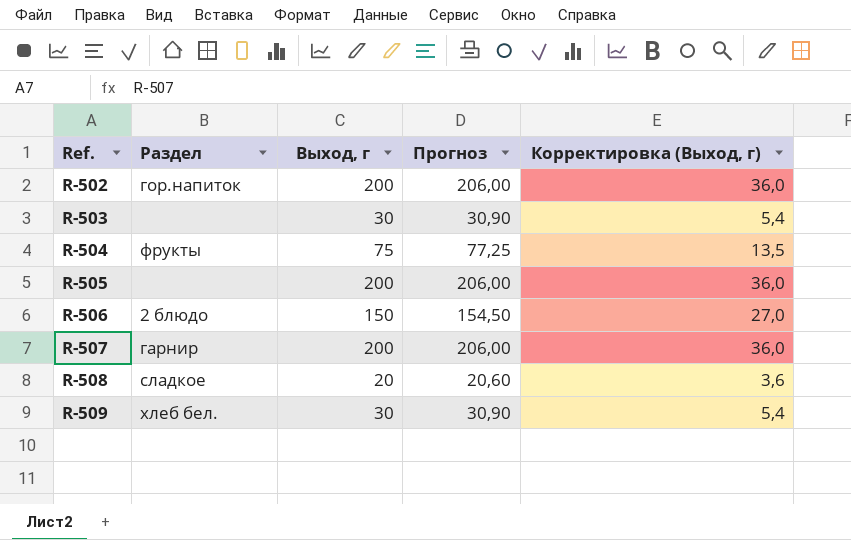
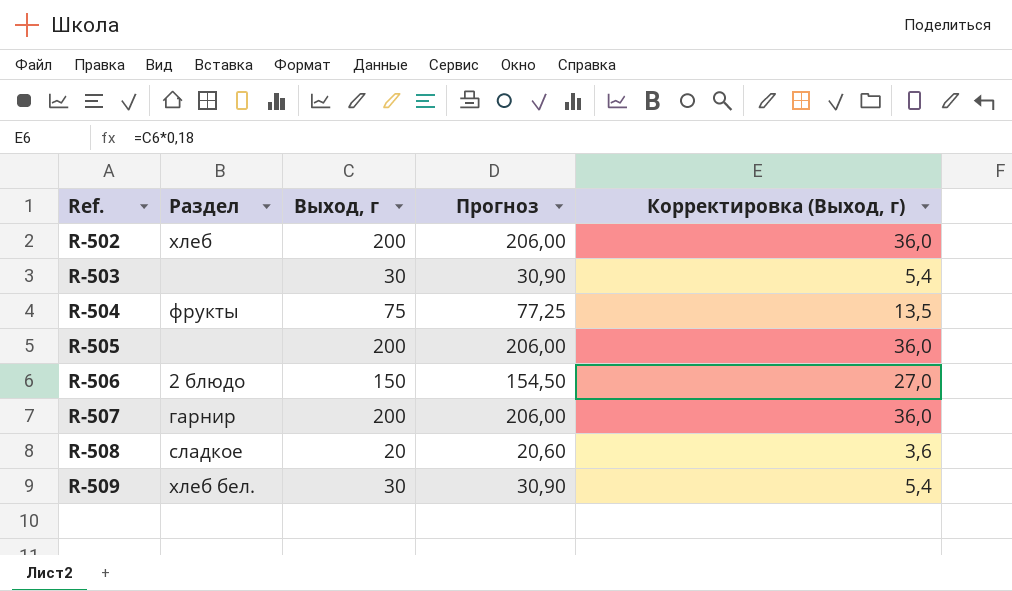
R-502 | Раздел: гор.напиток -> хлеб

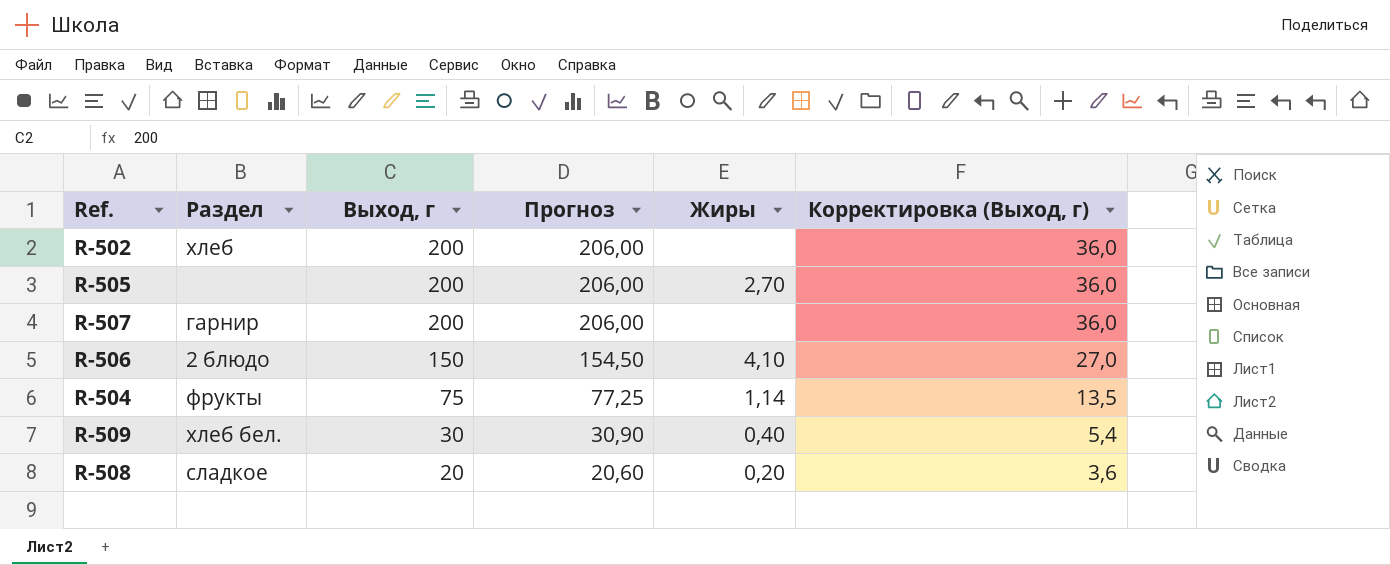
row order: Ref. ascending -> Выход, г descending
column Жиры | position: none -> 5
row R-503: none | 30 | 30,90 | 5,4 -> none

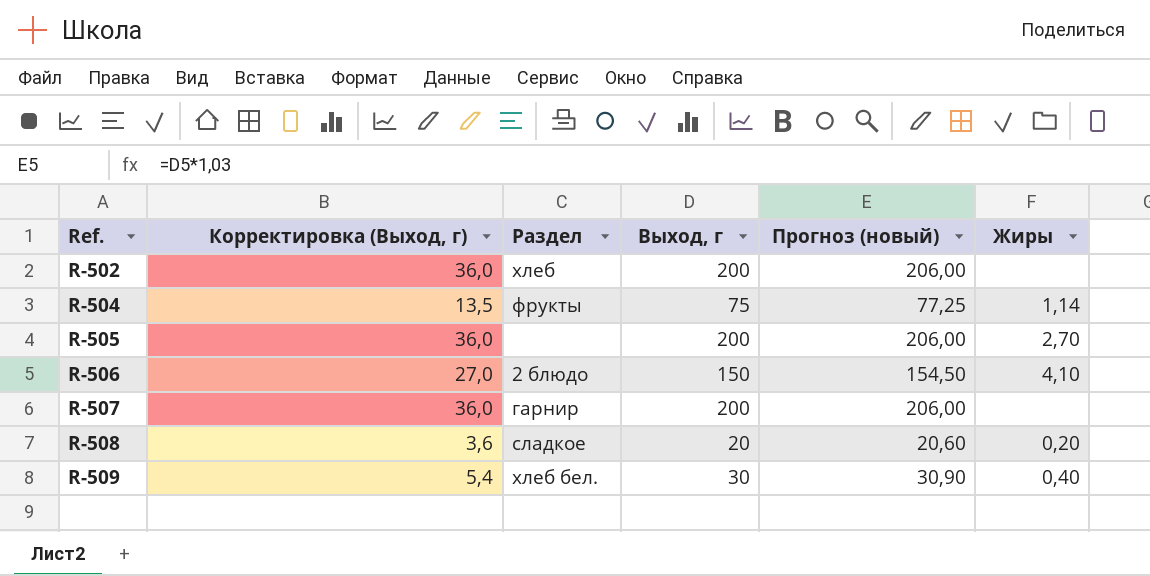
row order: Выход, г descending -> Ref. ascending
column Корректировка (Выход, г) | position: 6 -> 2
column name: Прогноз -> Прогноз (новый)

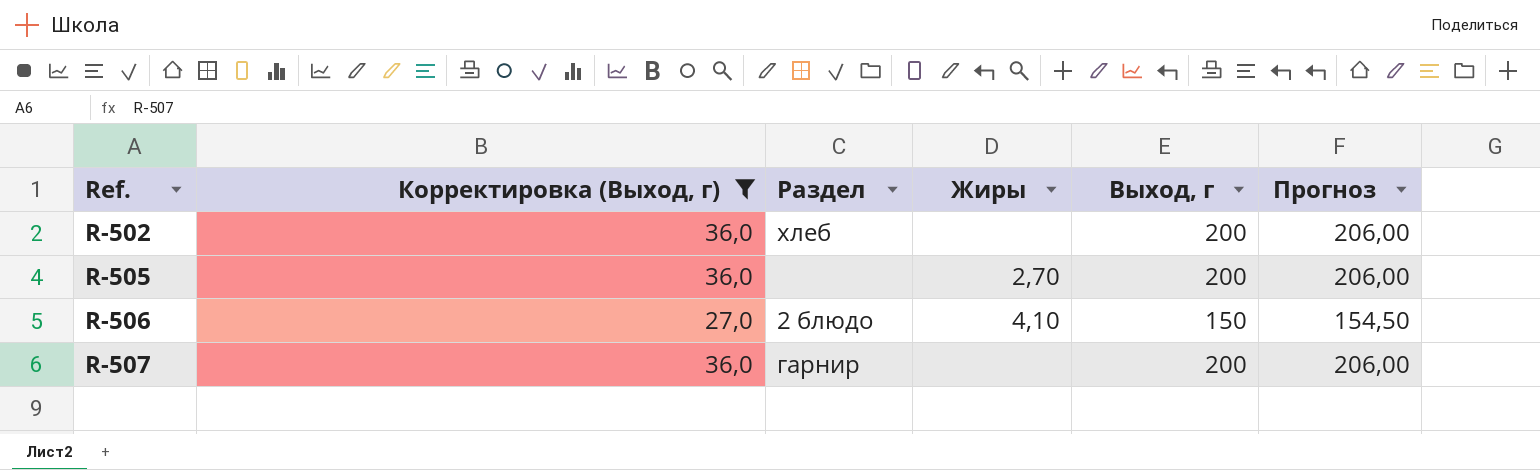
filter: none -> Корректировка (Выход, г) >= 27,0
column Жиры | position: 6 -> 4
column name: Прогноз (новый) -> Прогноз

